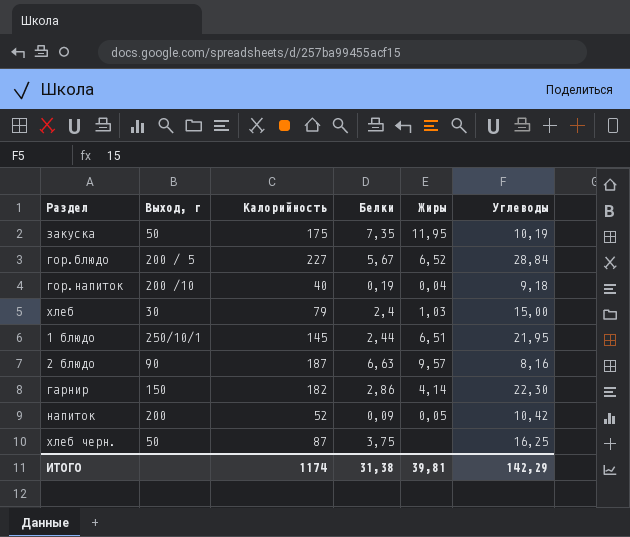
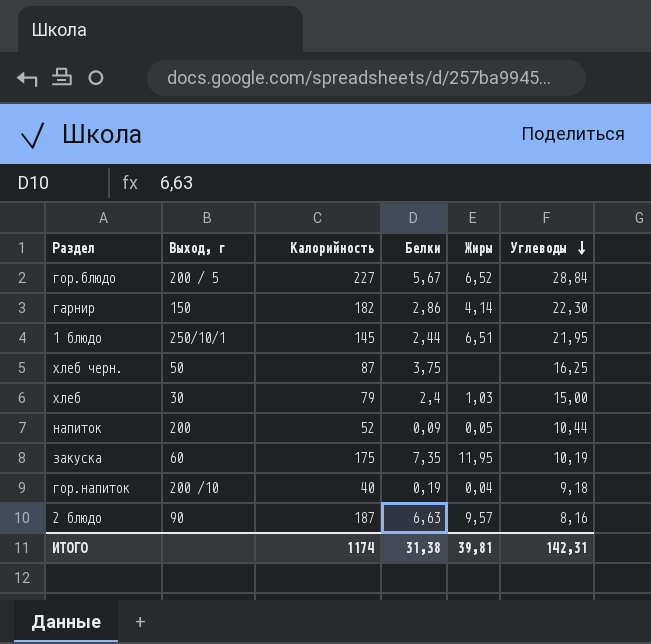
row order: none -> Углеводы descending
напиток | Углеводы: 10,42 -> 10,44
закуска | Выход, г: 50 -> 60
ИТОГО | Углеводы: 142,29 -> 142,31

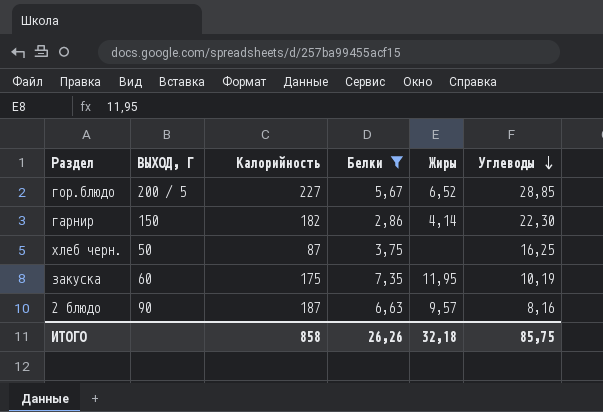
filter: none -> Белки >= 2,86
column name: Выход, г -> ВЫХОД, Г
гор.блюдо | Углеводы: 28,84 -> 28,85
ИТОГО | Калорийность: 1174 -> 858
ИТОГО | Белки: 31,38 -> 26,26
ИТОГО | Жиры: 39,81 -> 32,18
ИТОГО | Углеводы: 142,31 -> 85,75

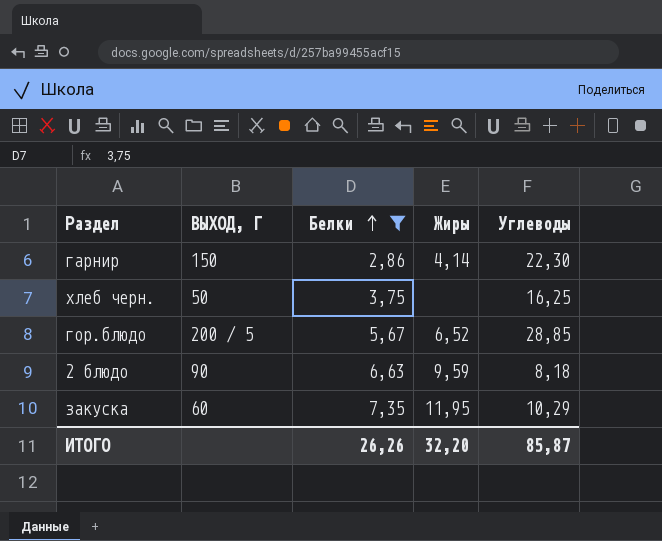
row order: Углеводы descending -> Белки ascending
column Калорийность | position: 3 -> none
2 блюдо | Жиры: 9,57 -> 9,59
2 блюдо | Углеводы: 8,16 -> 8,18
закуска | Углеводы: 10,19 -> 10,29
ИТОГО | Жиры: 32,18 -> 32,20
ИТОГО | Углеводы: 85,75 -> 85,87

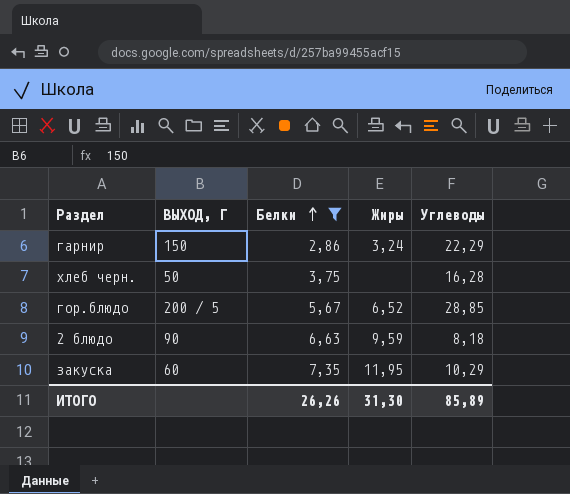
гарнир | Жиры: 4,14 -> 3,24
гарнир | Углеводы: 22,30 -> 22,29
хлеб черн. | Углеводы: 16,25 -> 16,28
ИТОГО | Жиры: 32,20 -> 31,30
ИТОГО | Углеводы: 85,87 -> 85,89

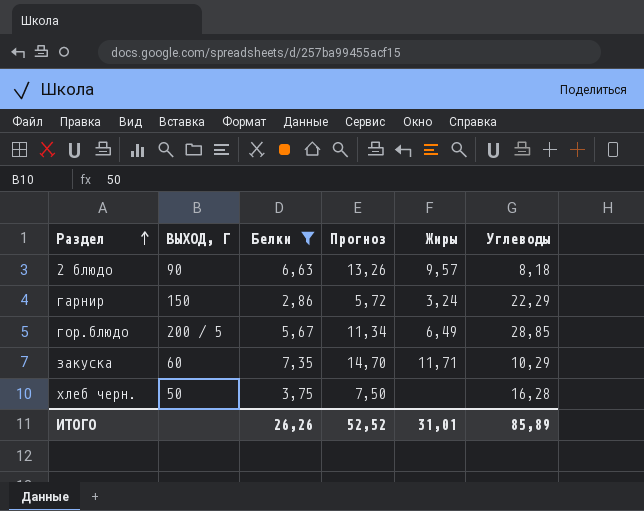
row order: Белки ascending -> Раздел ascending
column Прогноз | formula: none -> [Белки] * 2
2 блюдо | Жиры: 9,59 -> 9,57
гор.блюдо | Жиры: 6,52 -> 6,49
закуска | Жиры: 11,95 -> 11,71
ИТОГО | Жиры: 31,30 -> 31,01

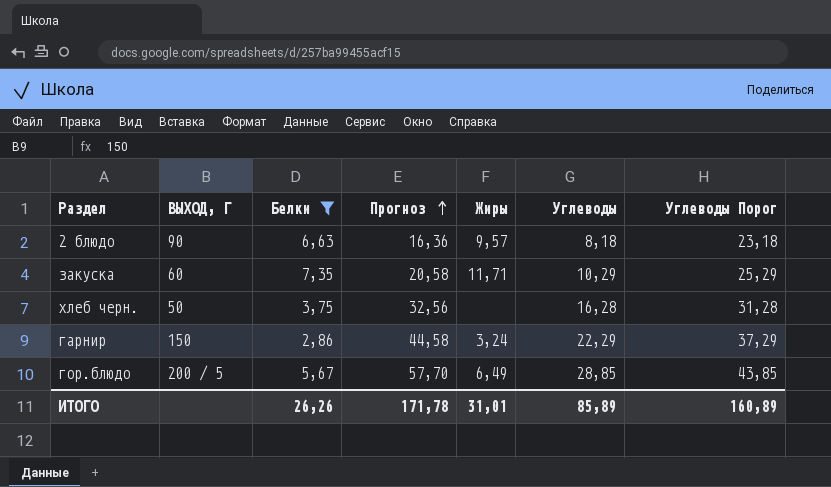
row order: Раздел ascending -> Прогноз ascending
column Прогноз | formula: [Белки] * 2 -> [Углеводы] * 2
column Углеводы Порог | formula: none -> [Углеводы] + 15
ИТОГО | Прогноз: 52,52 -> 171,78

